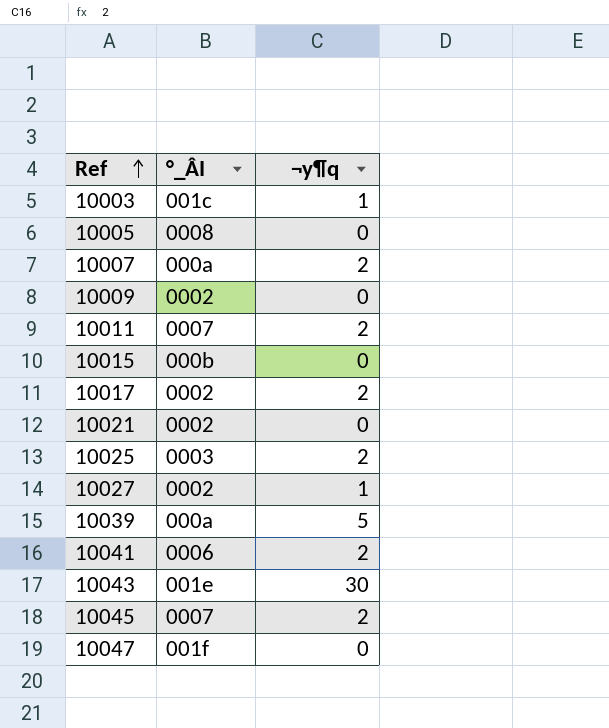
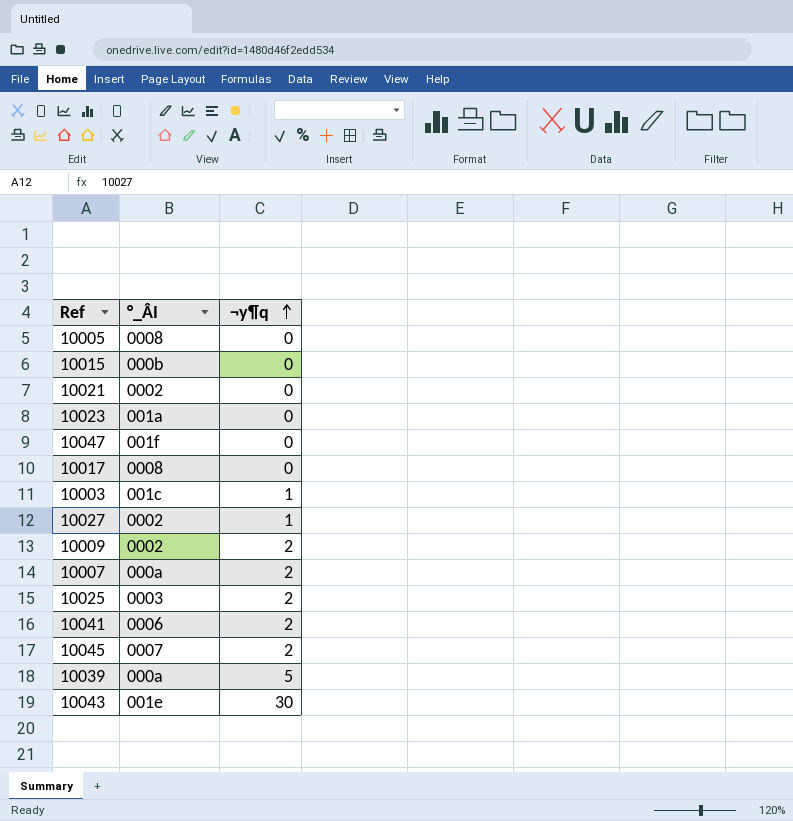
row order: Ref ascending -> ¬y¶q ascending
row 10011: 0007 | 2 -> none
row 10023: none -> 001a | 0
10017 | °_ÂI: 0002 -> 0008
10017 | ¬y¶q: 2 -> 0
10009 | ¬y¶q: 0 -> 2

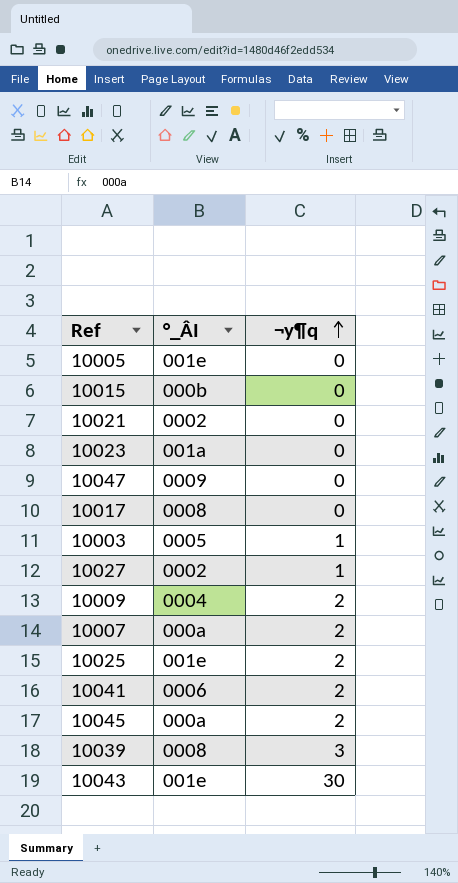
10005 | °_ÂI: 0008 -> 001e
10047 | °_ÂI: 001f -> 0009
10003 | °_ÂI: 001c -> 0005
10009 | °_ÂI: 0002 -> 0004
10025 | °_ÂI: 0003 -> 001e
10045 | °_ÂI: 0007 -> 000a
10039 | °_ÂI: 000a -> 0008
10039 | ¬y¶q: 5 -> 3

